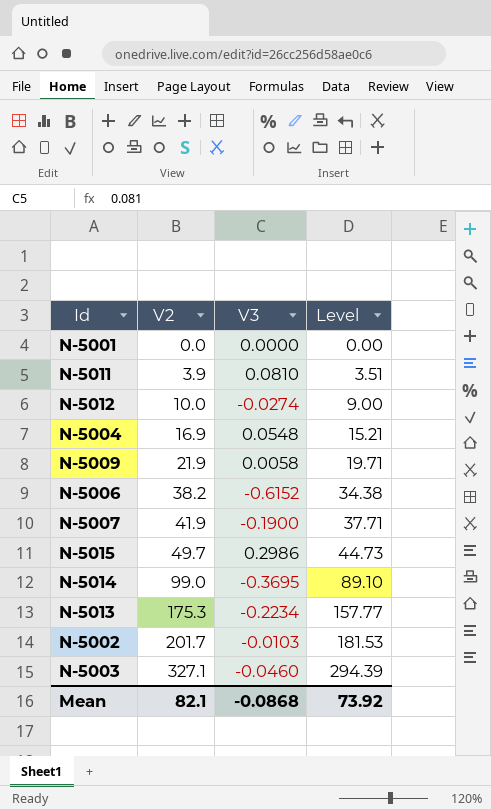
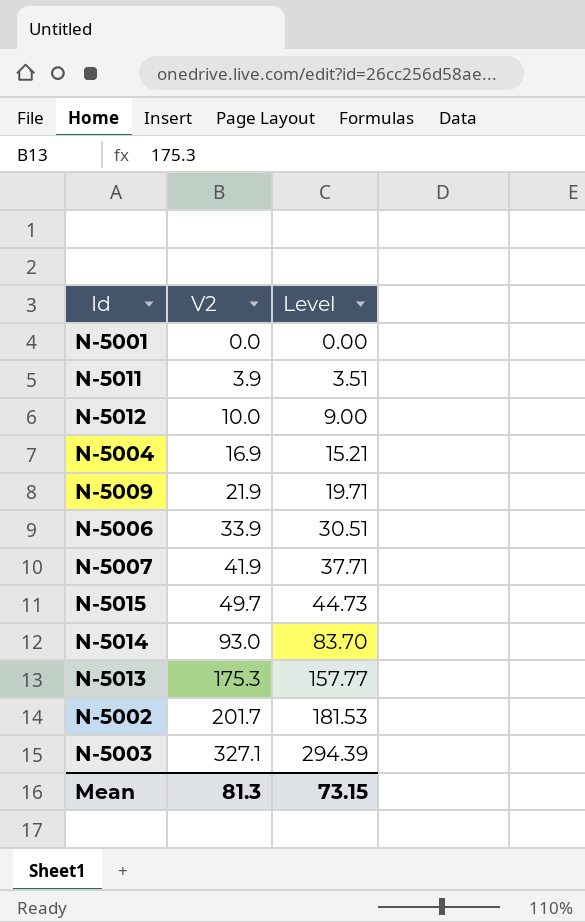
column V3 | position: 3 -> none
N-5006 | V2: 38.2 -> 33.9
N-5006 | Level: 34.38 -> 30.51
N-5014 | V2: 99.0 -> 93.0
N-5014 | Level: 89.10 -> 83.70
Mean | V2: 82.1 -> 81.3
Mean | Level: 73.92 -> 73.15

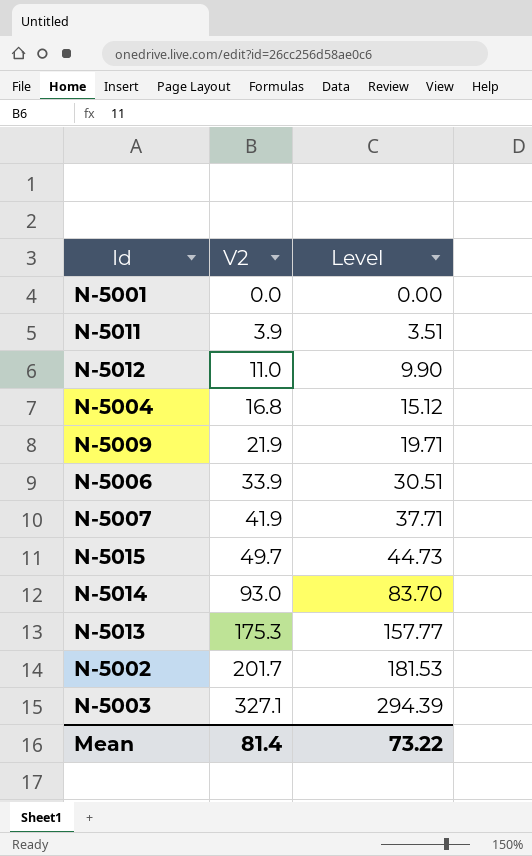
N-5012 | V2: 10.0 -> 11.0
N-5012 | Level: 9.00 -> 9.90
N-5004 | V2: 16.9 -> 16.8
N-5004 | Level: 15.21 -> 15.12
Mean | V2: 81.3 -> 81.4
Mean | Level: 73.15 -> 73.22

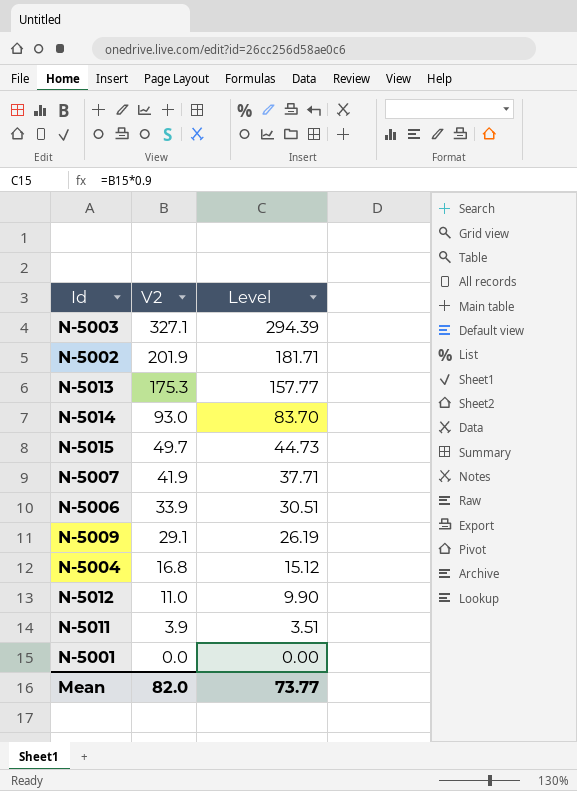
row order: V2 ascending -> V2 descending
N-5002 | V2: 201.7 -> 201.9
N-5002 | Level: 181.53 -> 181.71
N-5009 | V2: 21.9 -> 29.1
N-5009 | Level: 19.71 -> 26.19
Mean | V2: 81.4 -> 82.0
Mean | Level: 73.22 -> 73.77

